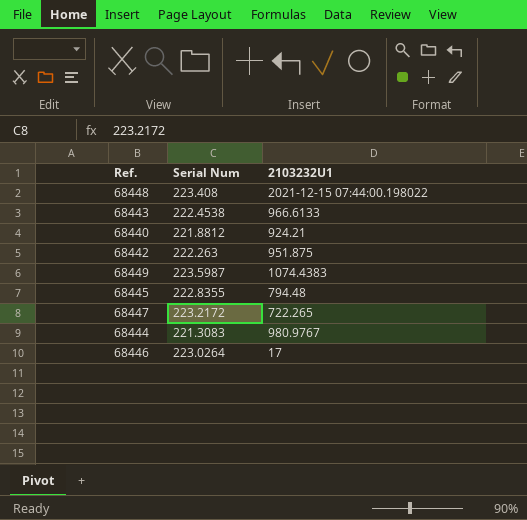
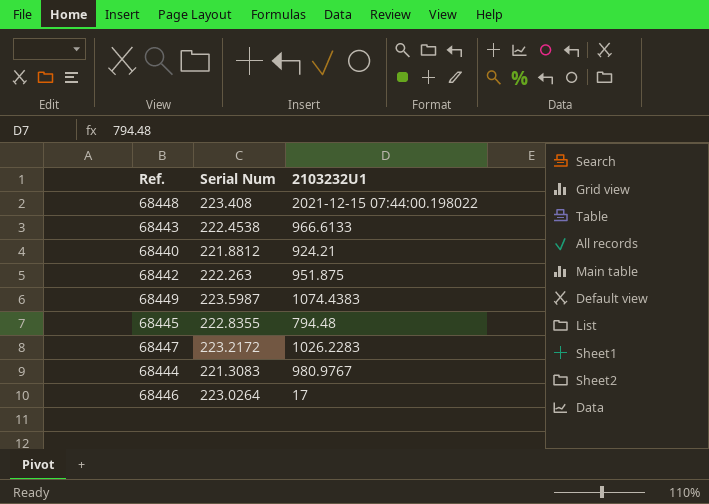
68447 | 2103232U1: 722.265 -> 1026.2283

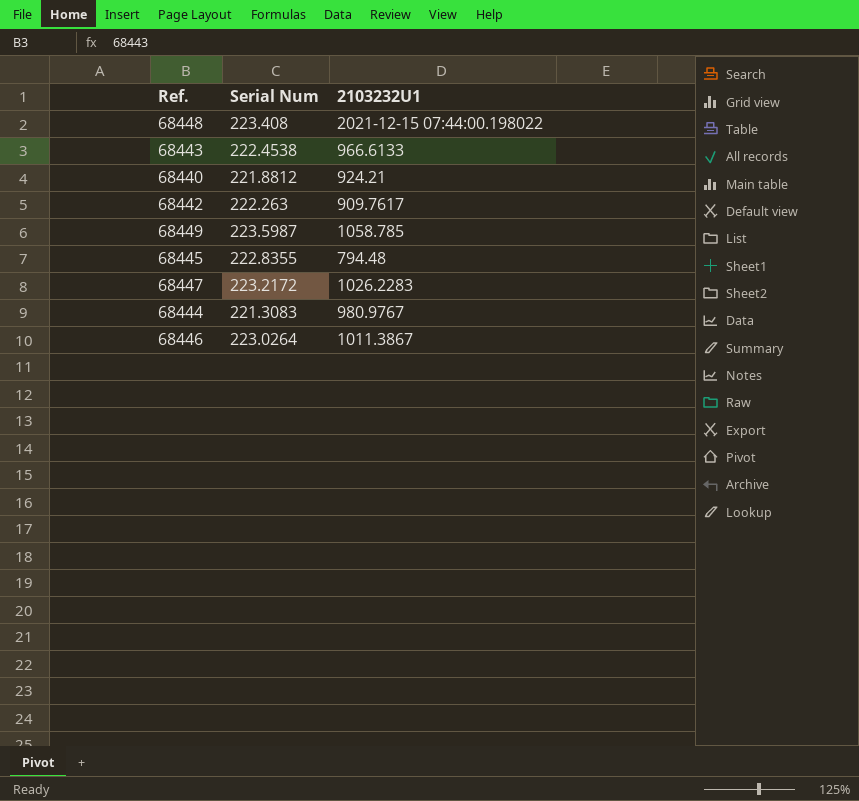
68442 | 2103232U1: 951.875 -> 909.7617
68449 | 2103232U1: 1074.4383 -> 1058.785
68446 | 2103232U1: 17 -> 1011.3867

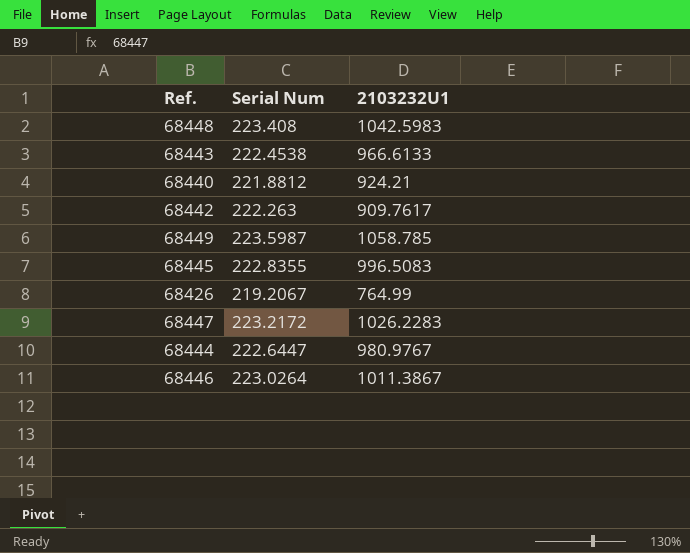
68448 | 2103232U1: 2021-12-15 07:44:00.198022 -> 1042.5983
68445 | 2103232U1: 794.48 -> 996.5083
row 68426: none -> 219.2067 | 764.99
68444 | Serial Num: 221.3083 -> 222.6447

